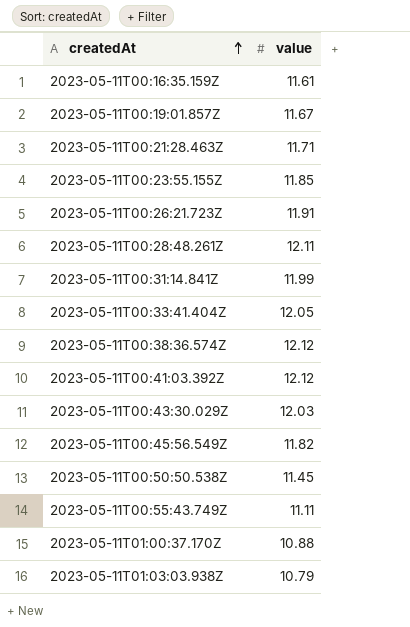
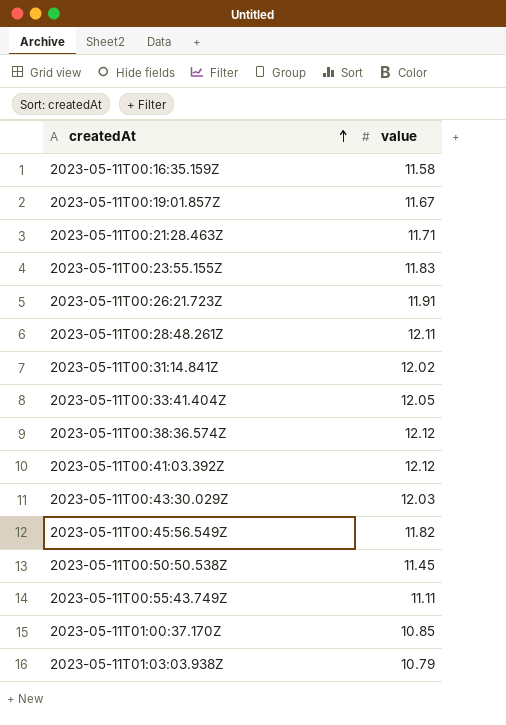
2023-05-11T00:16:35.159Z | value: 11.61 -> 11.58
2023-05-11T00:23:55.155Z | value: 11.85 -> 11.83
2023-05-11T00:31:14.841Z | value: 11.99 -> 12.02
2023-05-11T01:00:37.170Z | value: 10.88 -> 10.85

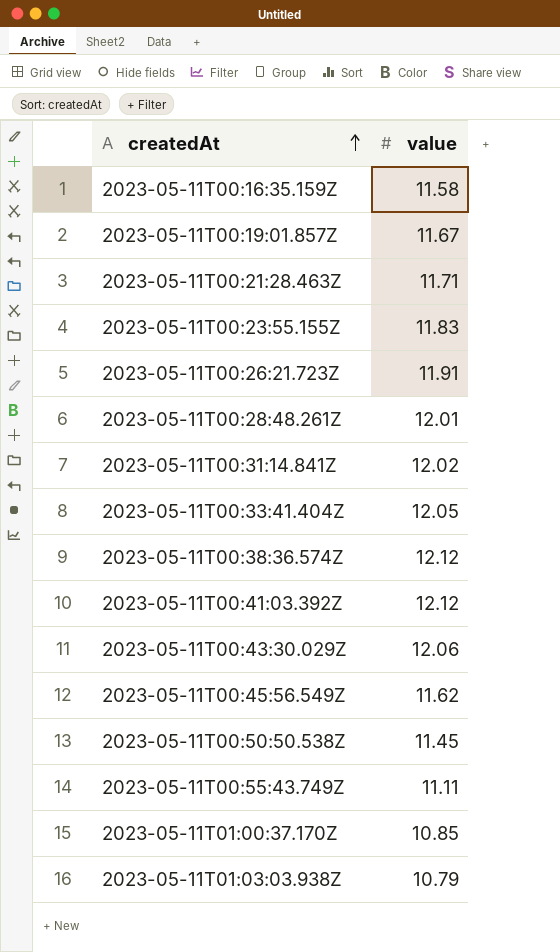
2023-05-11T00:28:48.261Z | value: 12.11 -> 12.01
2023-05-11T00:43:30.029Z | value: 12.03 -> 12.06
2023-05-11T00:45:56.549Z | value: 11.82 -> 11.62

